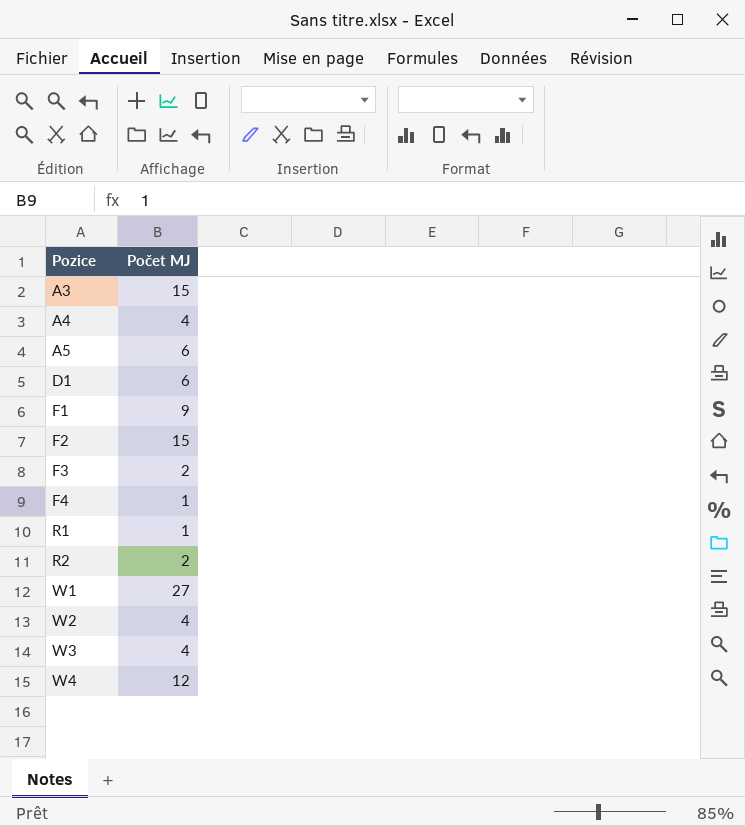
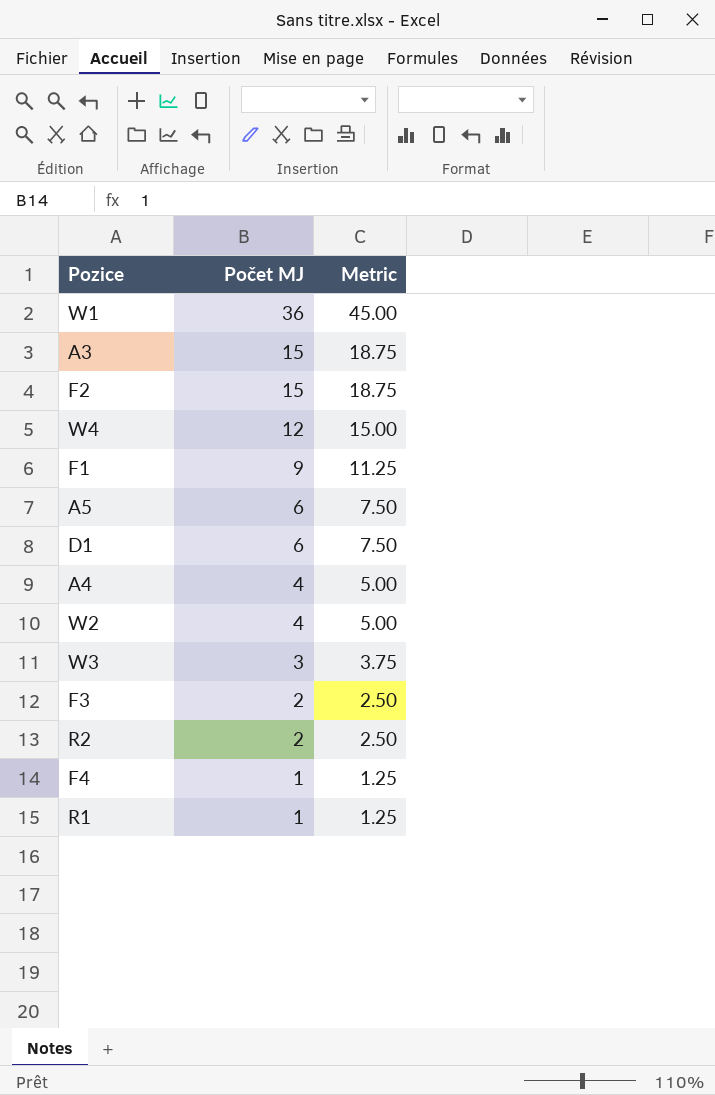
row order: Pozice ascending -> Počet MJ descending
column Metric | formula: none -> [Počet MJ] * 1.25
W1 | Počet MJ: 27 -> 36
W3 | Počet MJ: 4 -> 3

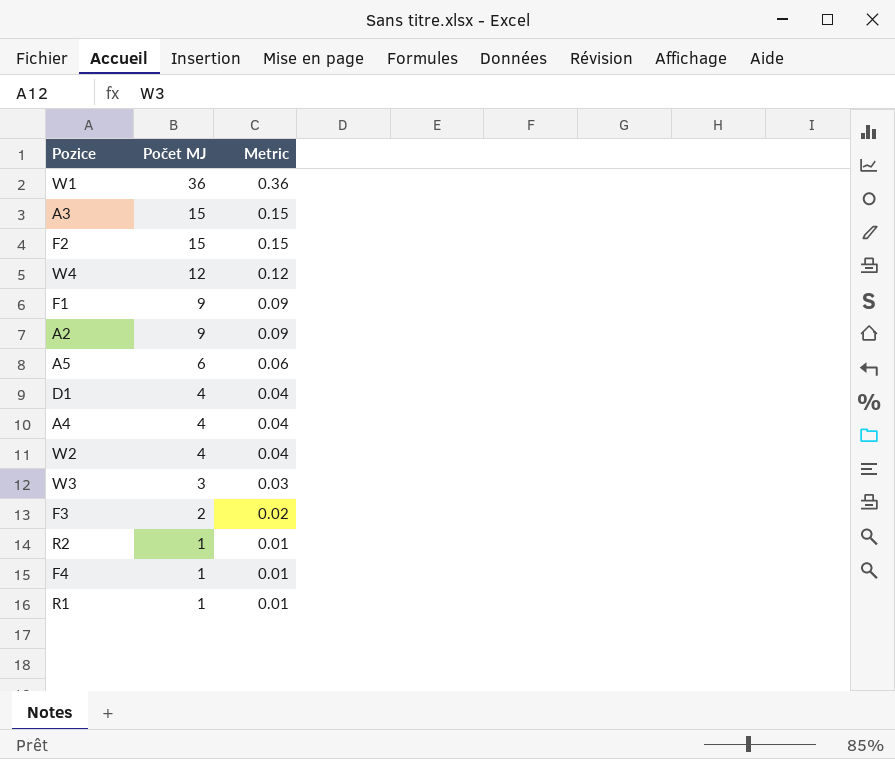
column Metric | formula: [Počet MJ] * 1.25 -> [Počet MJ] * 0.01
row A2: none -> 9 | 0.09
D1 | Počet MJ: 6 -> 4
R2 | Počet MJ: 2 -> 1

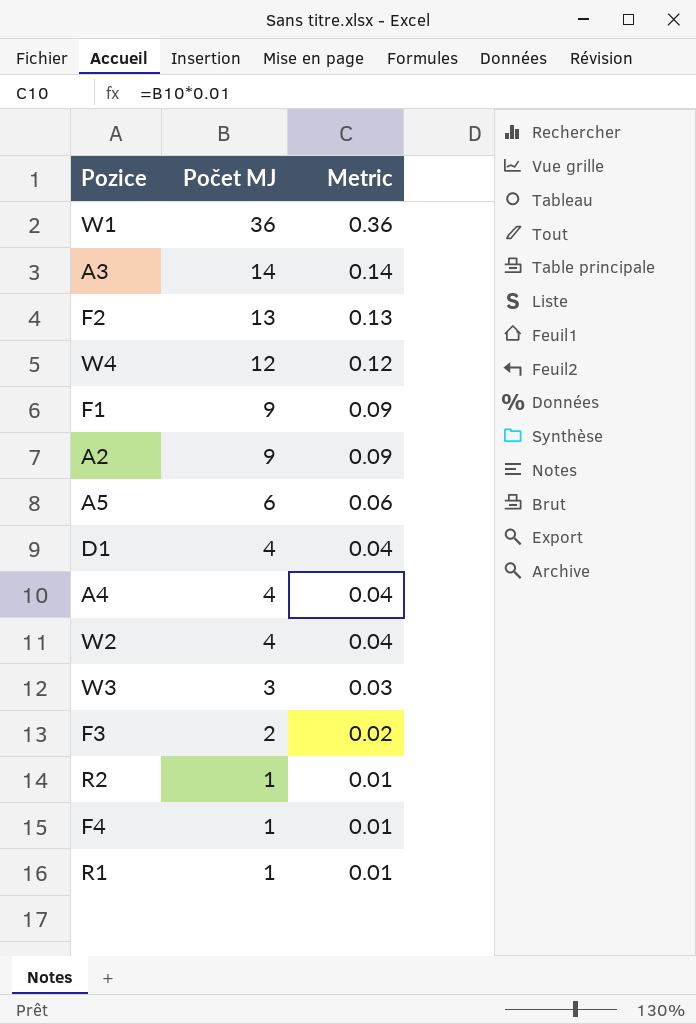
A3 | Počet MJ: 15 -> 14
A3 | Metric: 0.15 -> 0.14
F2 | Počet MJ: 15 -> 13
F2 | Metric: 0.15 -> 0.13

